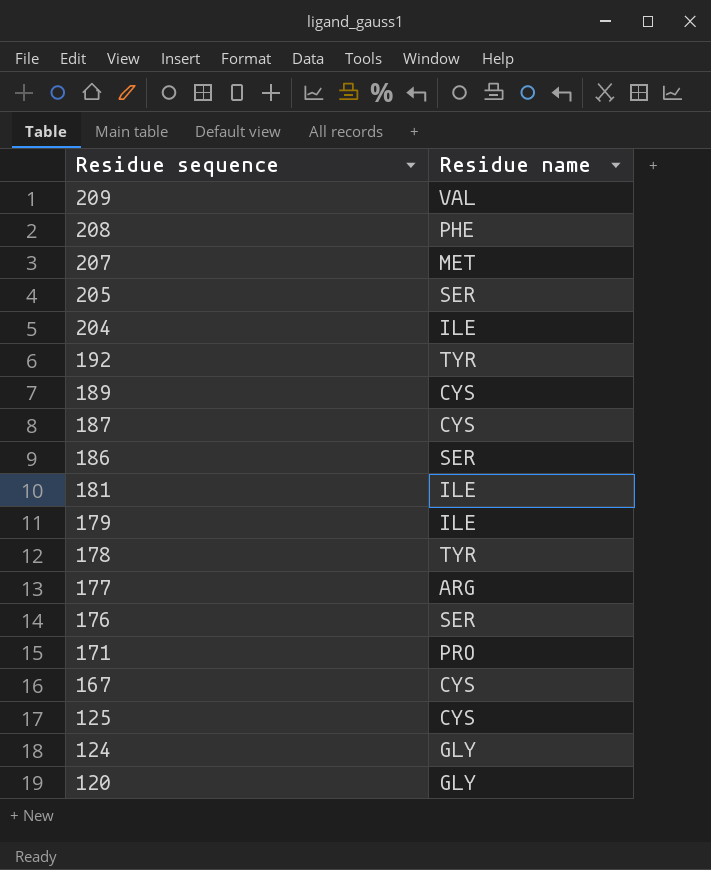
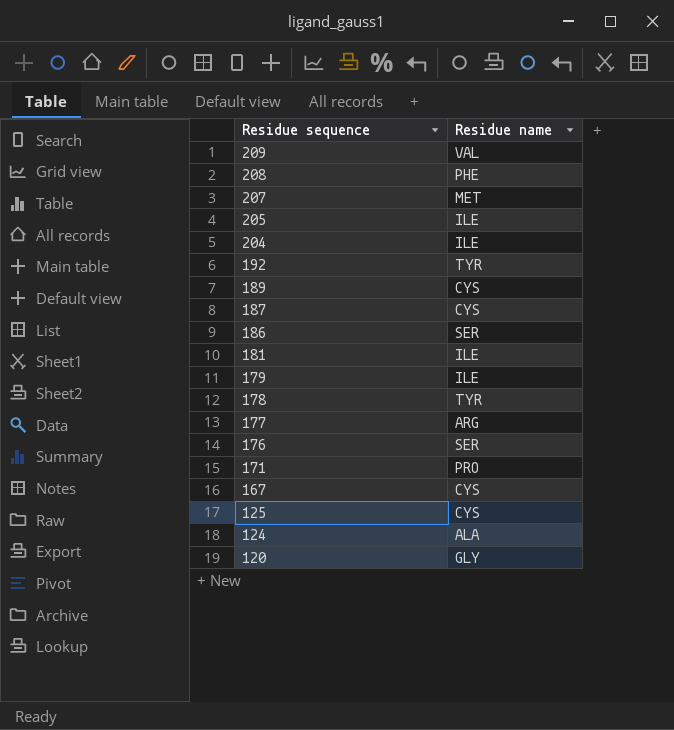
205 | Residue name: SER -> ILE
124 | Residue name: GLY -> ALA

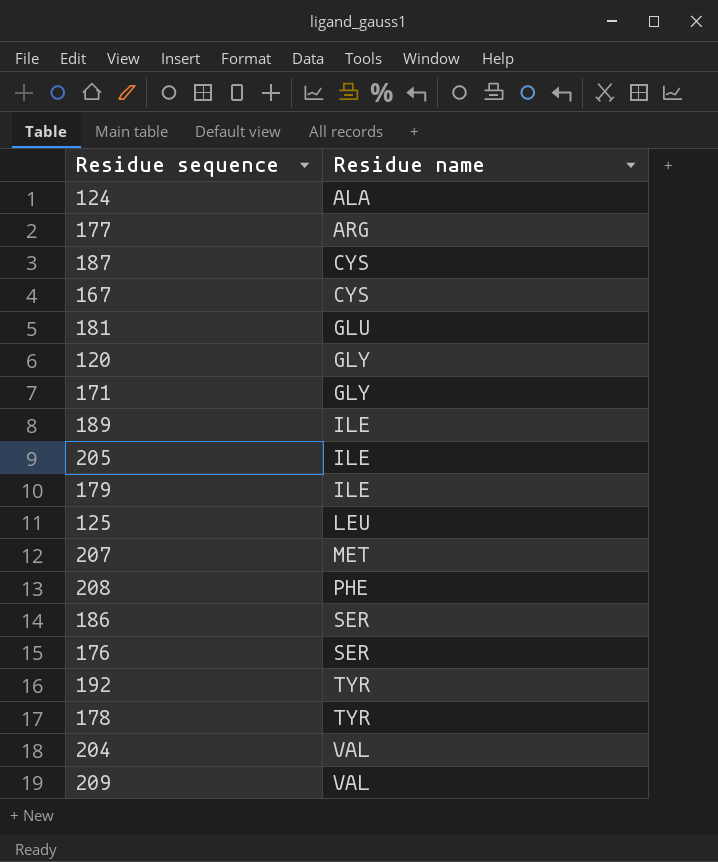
row order: Residue sequence descending -> Residue name ascending
181 | Residue name: ILE -> GLU
171 | Residue name: PRO -> GLY
189 | Residue name: CYS -> ILE
125 | Residue name: CYS -> LEU
204 | Residue name: ILE -> VAL

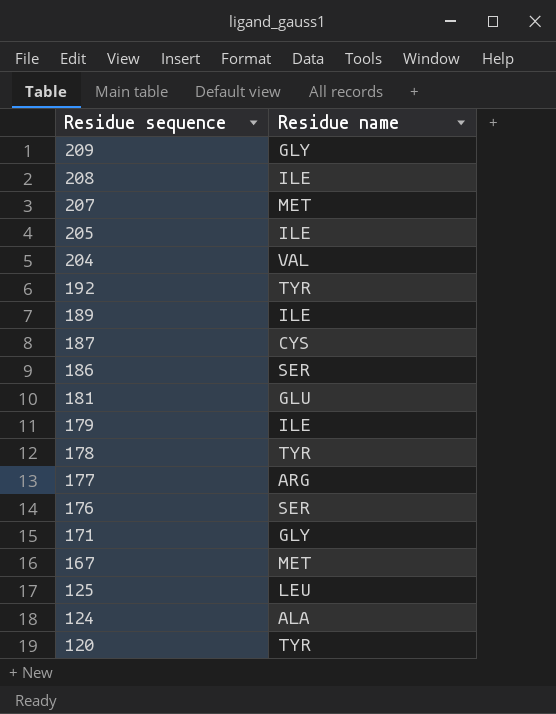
row order: Residue name ascending -> Residue sequence descending
209 | Residue name: VAL -> GLY
208 | Residue name: PHE -> ILE
167 | Residue name: CYS -> MET
120 | Residue name: GLY -> TYR

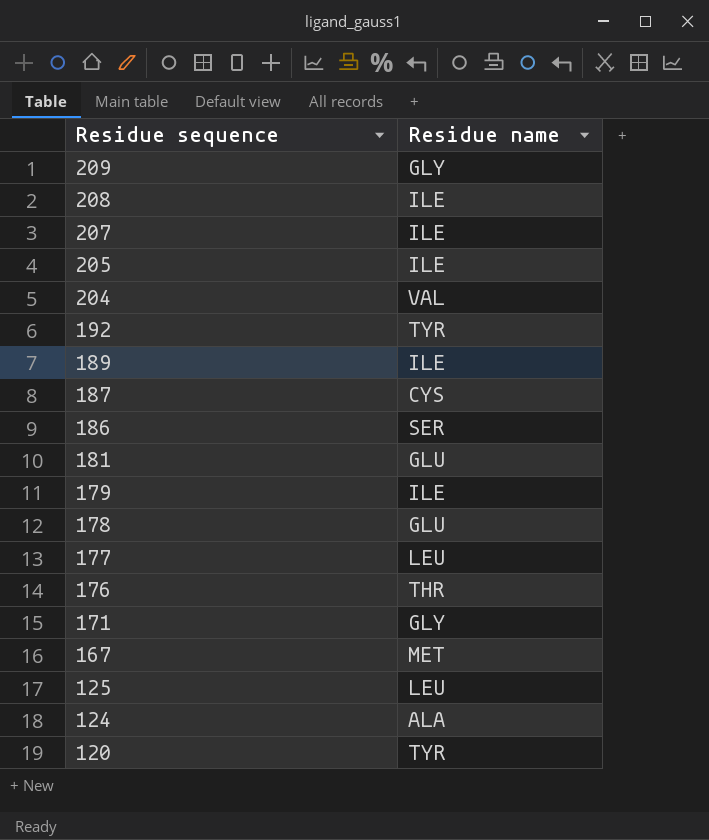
207 | Residue name: MET -> ILE
178 | Residue name: TYR -> GLU
177 | Residue name: ARG -> LEU
176 | Residue name: SER -> THR

